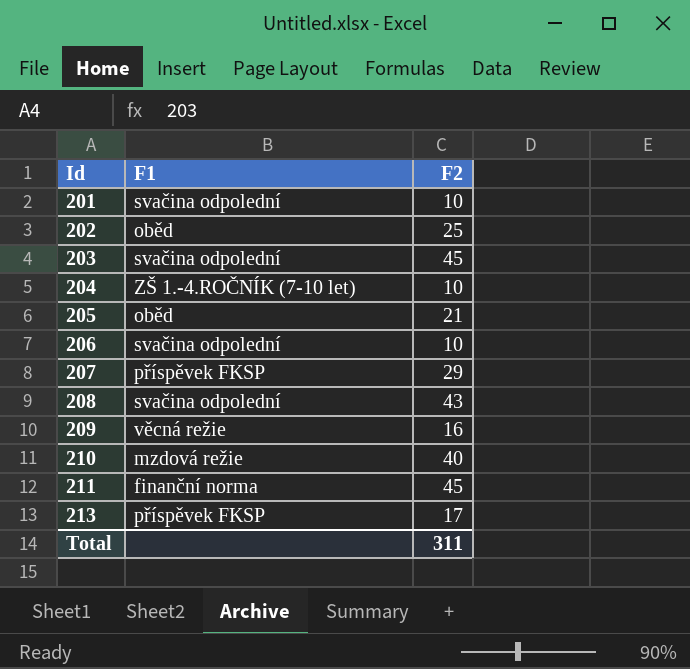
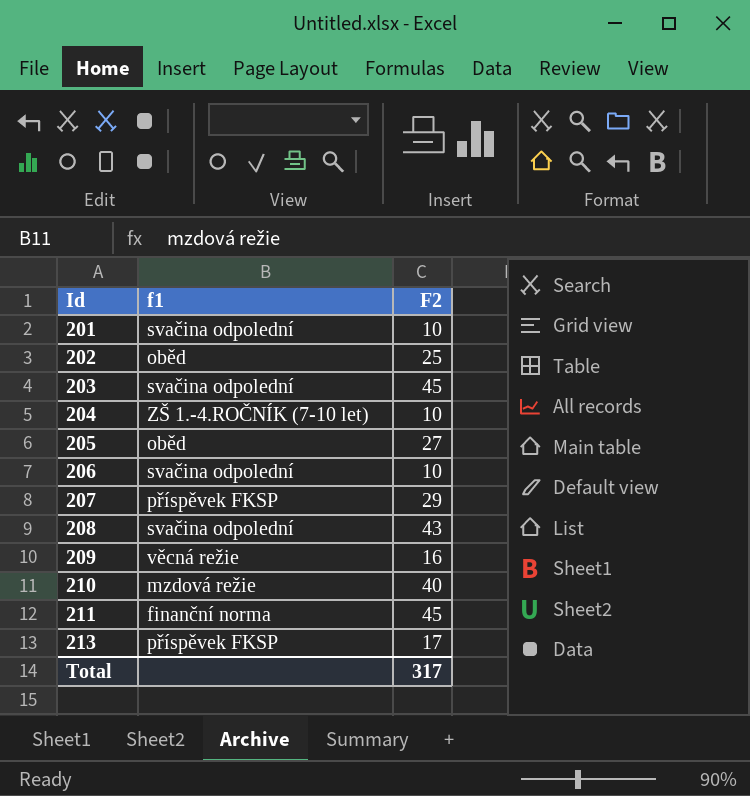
column name: F1 -> f1
205 | F2: 21 -> 27
Total | F2: 311 -> 317

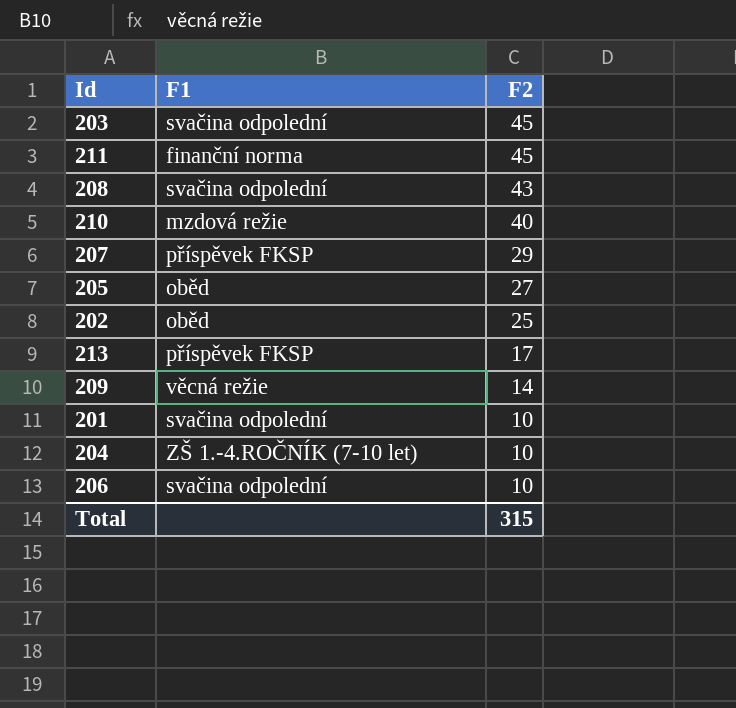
row order: Id ascending -> F2 descending
column name: f1 -> F1
209 | F2: 16 -> 14
Total | F2: 317 -> 315

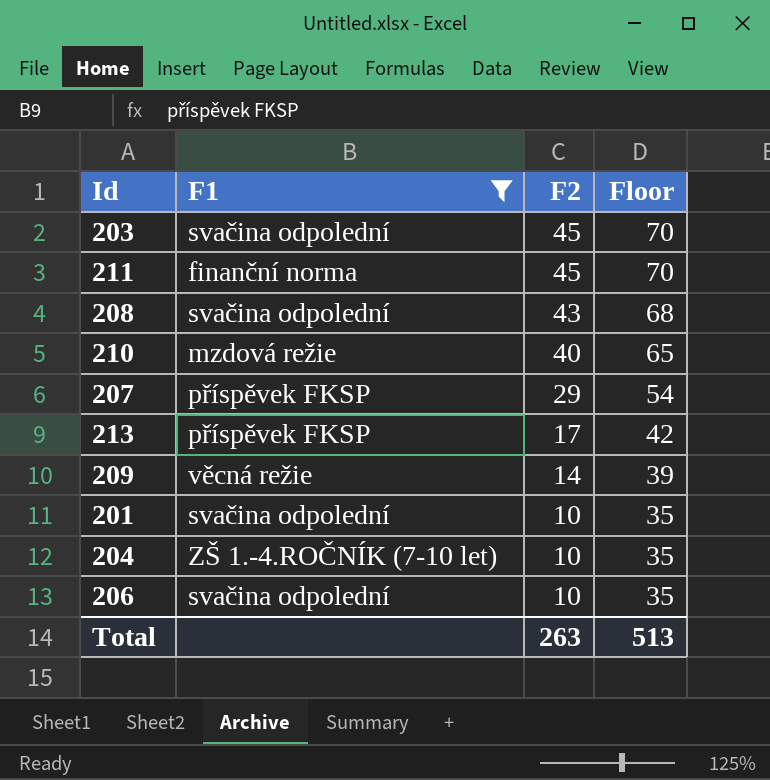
filter: none -> F1 != oběd
column Floor | formula: none -> [F2] + 25
Total | F2: 315 -> 263

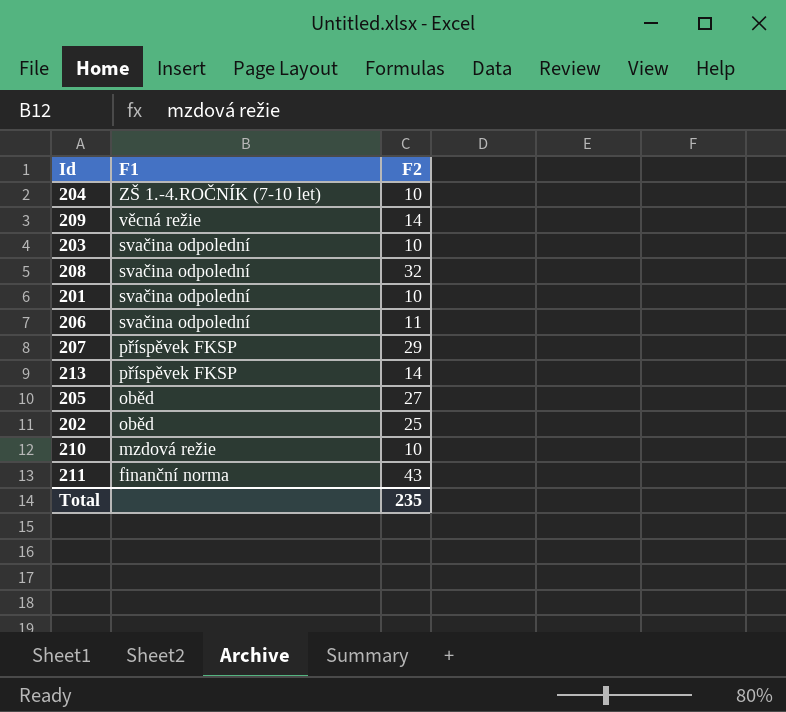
filter: F1 != oběd -> none
row order: F2 descending -> F1 descending
column Floor | formula: [F2] + 25 -> none
203 | F2: 45 -> 10
208 | F2: 43 -> 32
206 | F2: 10 -> 11
213 | F2: 17 -> 14
210 | F2: 40 -> 10
211 | F2: 45 -> 43
Total | F2: 263 -> 235

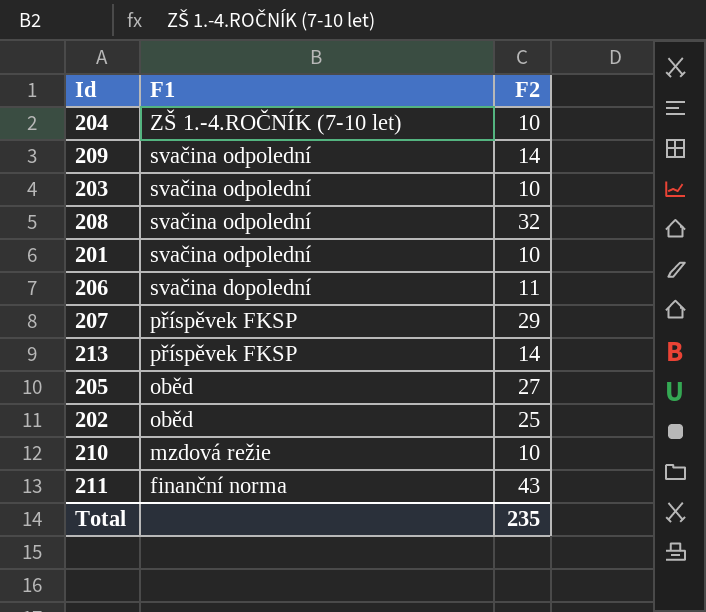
209 | F1: věcná režie -> svačina odpolední
206 | F1: svačina odpolední -> svačina dopolední

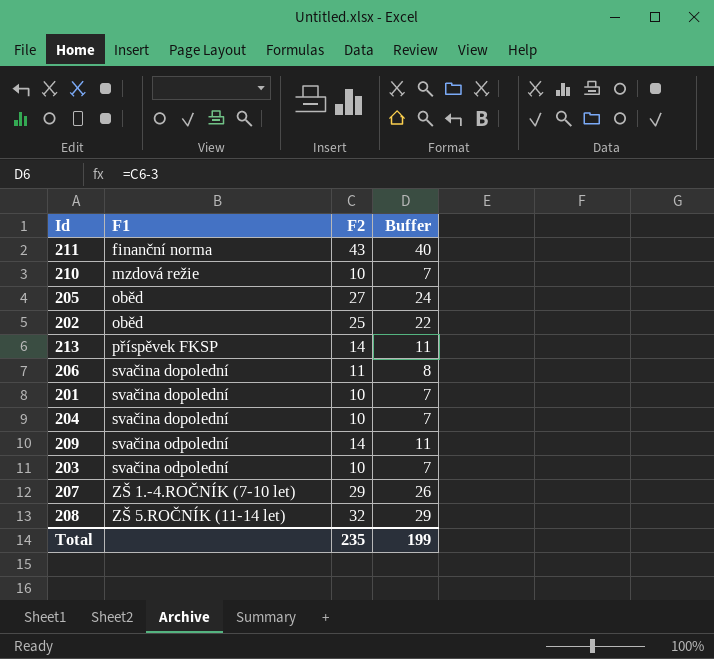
row order: F1 descending -> F1 ascending
column Buffer | formula: none -> [F2] - 3
201 | F1: svačina odpolední -> svačina dopolední
204 | F1: ZŠ 1.-4.ROČNÍK (7-10 let) -> svačina dopolední
207 | F1: příspěvek FKSP -> ZŠ 1.-4.ROČNÍK (7-10 let)
208 | F1: svačina odpolední -> ZŠ 5.ROČNÍK (11-14 let)

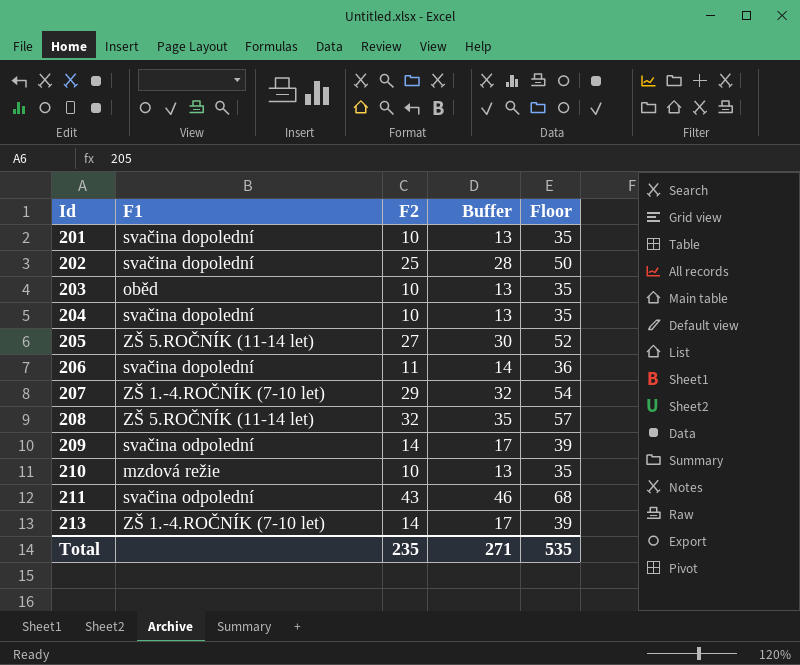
row order: F1 ascending -> Id ascending
column Buffer | formula: [F2] - 3 -> [F2] + 3
column Floor | formula: none -> [F2] + 25
202 | F1: oběd -> svačina dopolední
203 | F1: svačina odpolední -> oběd
205 | F1: oběd -> ZŠ 5.ROČNÍK (11-14 let)
211 | F1: finanční norma -> svačina odpolední
213 | F1: příspěvek FKSP -> ZŠ 1.-4.ROČNÍK (7-10 let)
Total | Buffer: 199 -> 271

